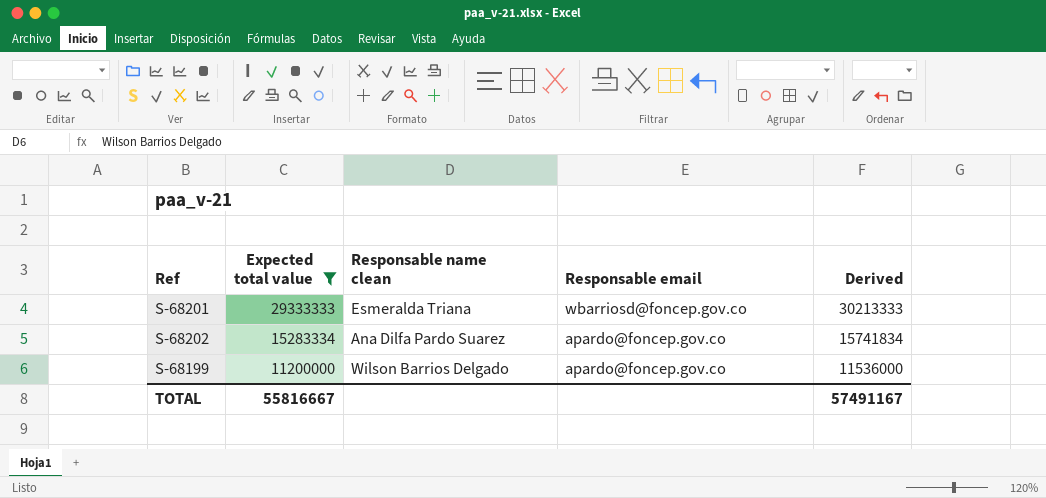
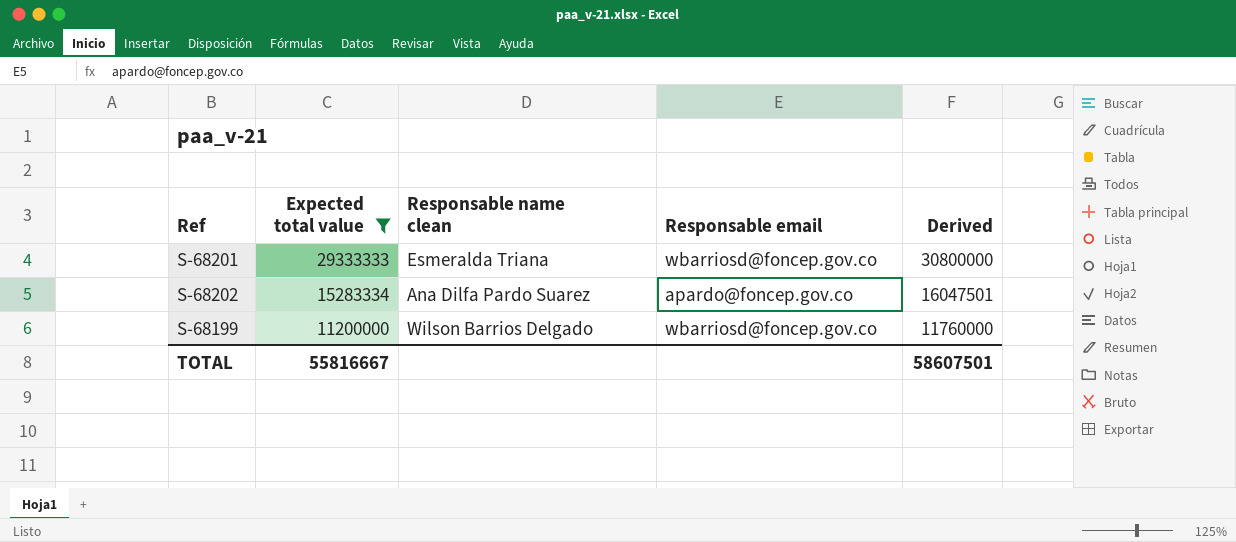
column Derived | formula: [Expected total value] * 1.03 -> [Expected total value] * 1.05
S-68199 | Responsable email: apardo@foncep.gov.co -> wbarriosd@foncep.gov.co
TOTAL | Derived: 57491167 -> 58607501

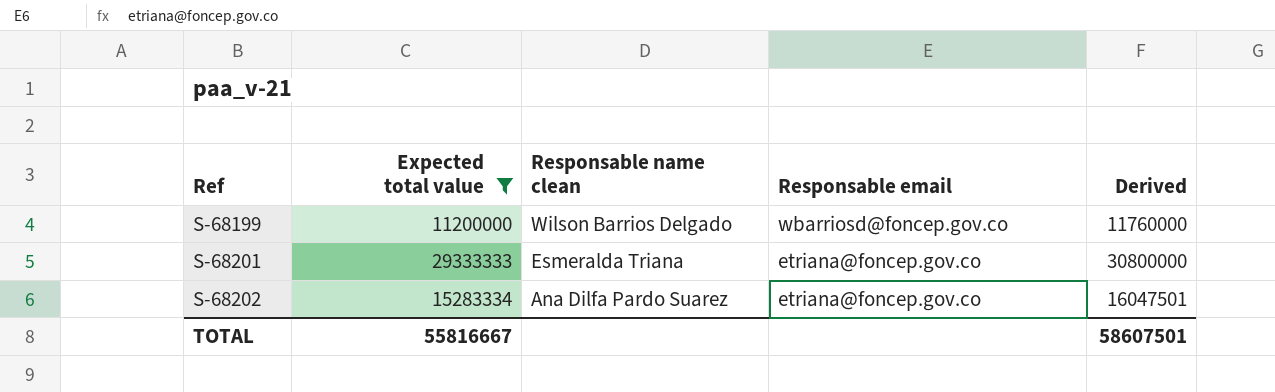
row order: Expected total value descending -> Ref ascending
S-68201 | Responsable email: wbarriosd@foncep.gov.co -> etriana@foncep.gov.co
S-68202 | Responsable email: apardo@foncep.gov.co -> etriana@foncep.gov.co

